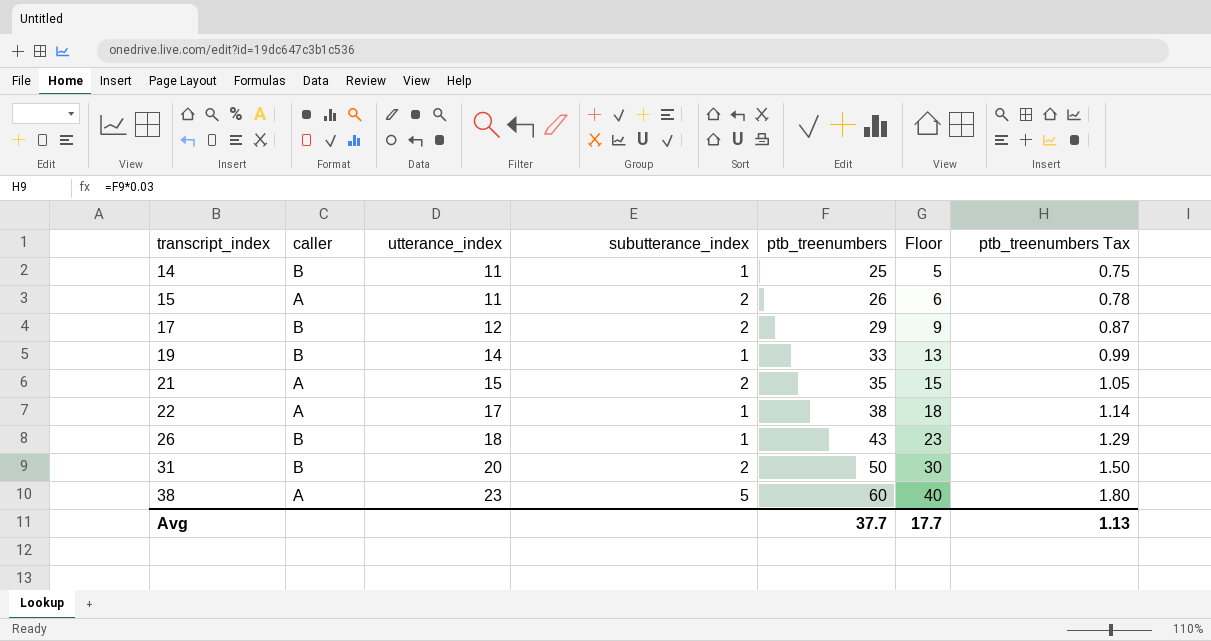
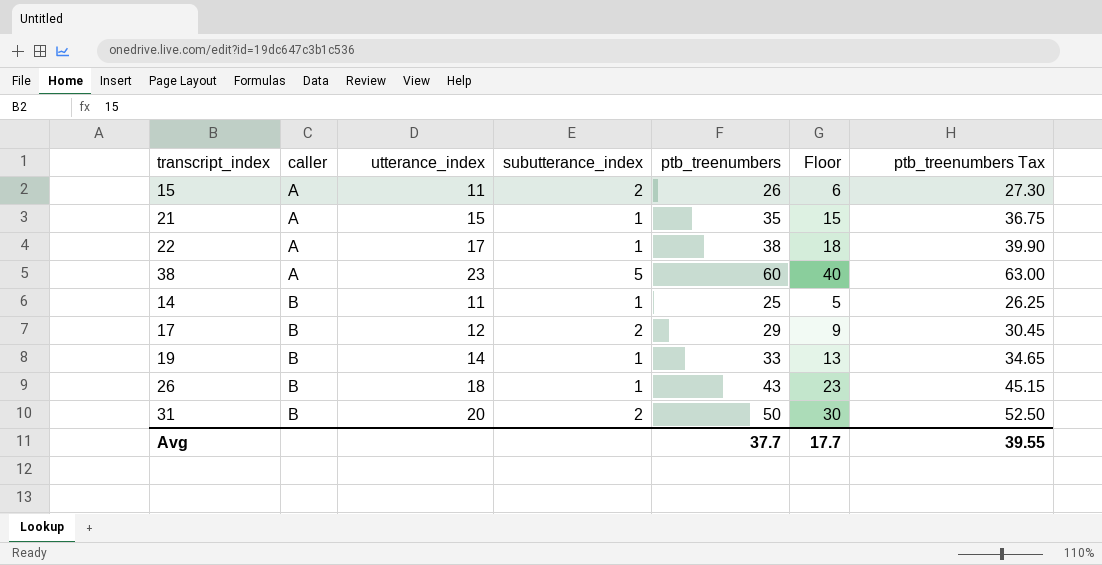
row order: transcript_index ascending -> caller ascending
column ptb_treenumbers Tax | formula: [ptb_treenumbers] * 0.03 -> [ptb_treenumbers] * 1.05
21 | subutterance_index: 2 -> 1
Avg | ptb_treenumbers Tax: 1.13 -> 39.55

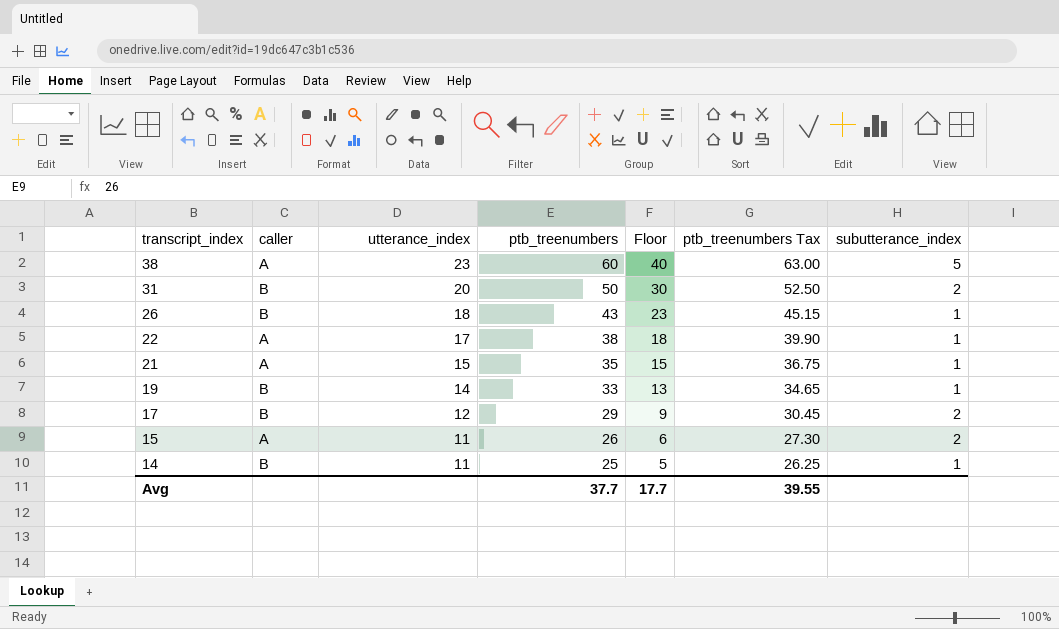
row order: caller ascending -> transcript_index descending
column subutterance_index | position: 4 -> 7

